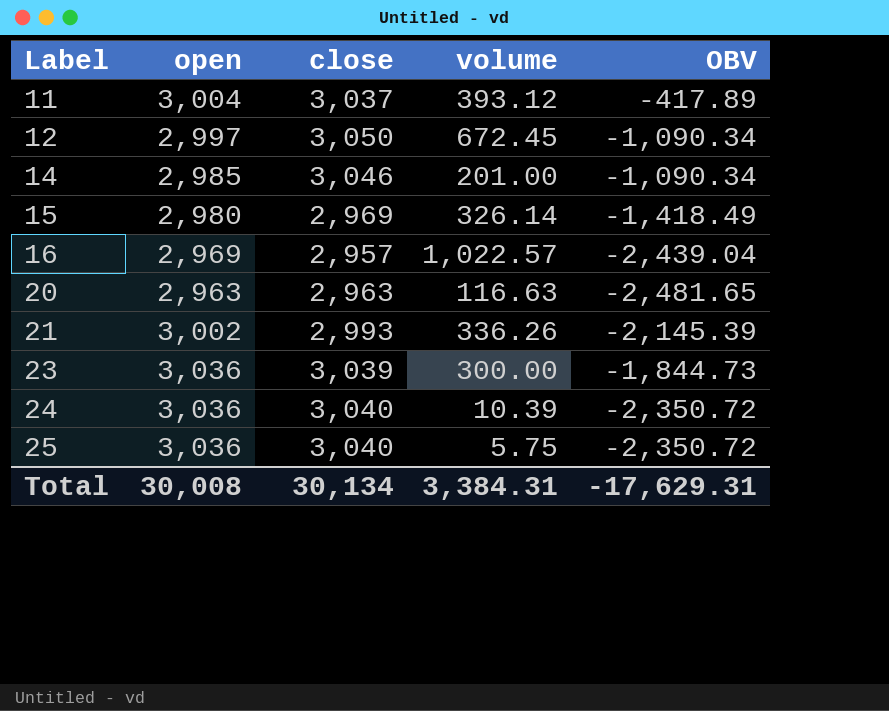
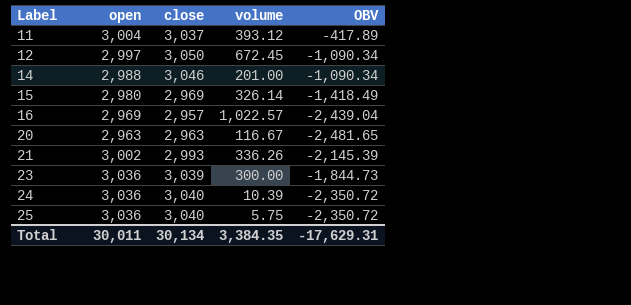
14 | open: 2,985 -> 2,988
20 | volume: 116.63 -> 116.67
Total | open: 30,008 -> 30,011
Total | volume: 3,384.31 -> 3,384.35

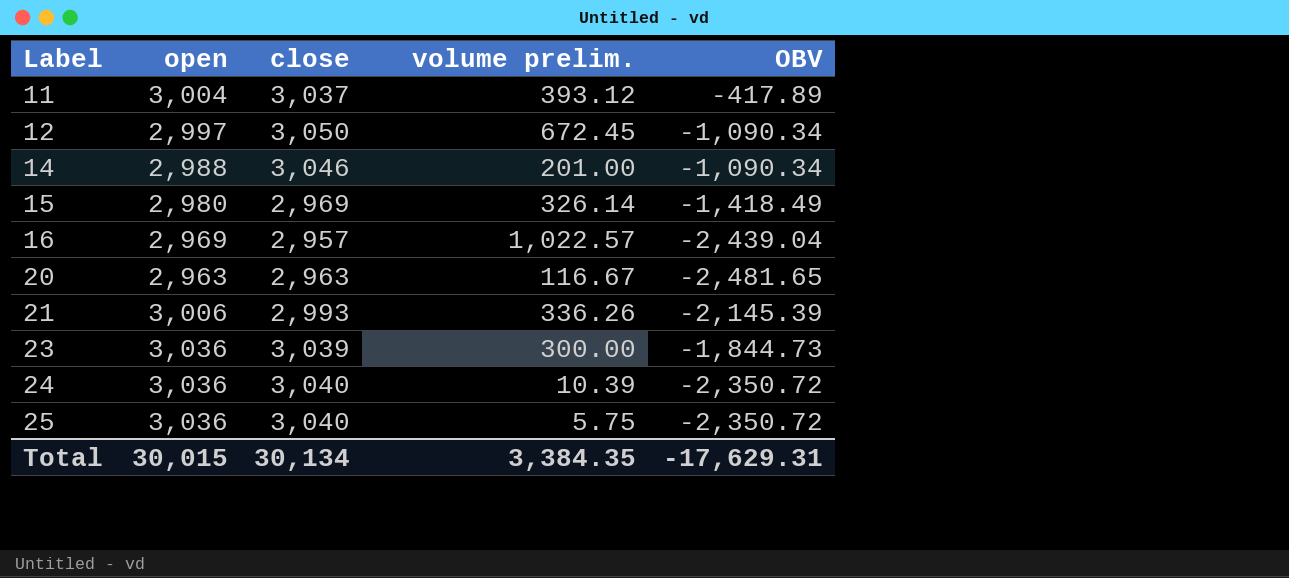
column name: volume -> volume prelim.
21 | open: 3,002 -> 3,006
Total | open: 30,011 -> 30,015

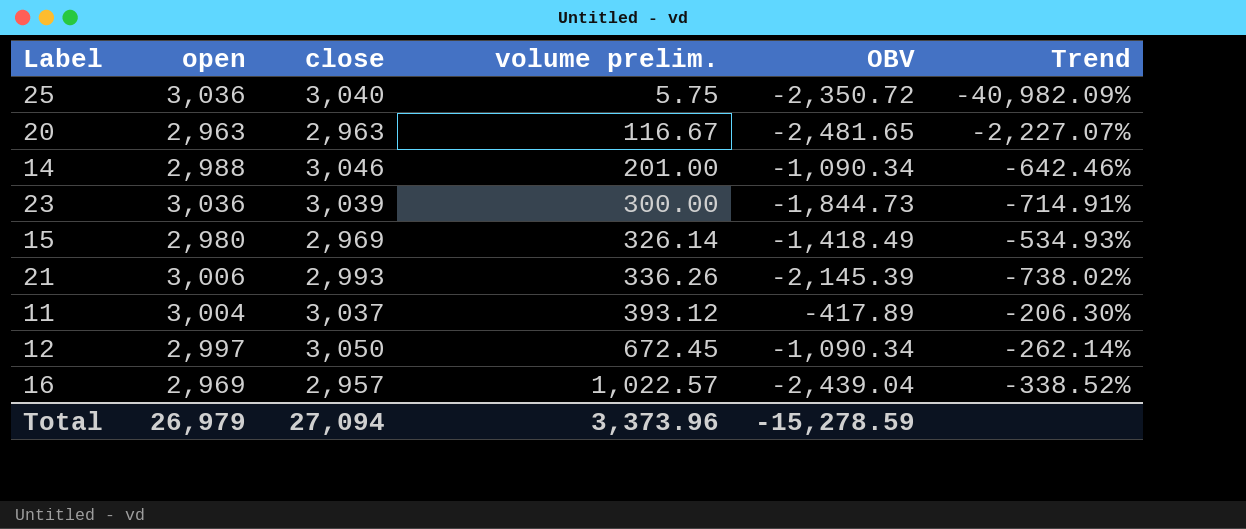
row order: Label ascending -> volume prelim. ascending
column Trend | formula: none -> ([OBV] - [volume prelim.]) / [volume prelim.]
row 24: 3,036 | 3,040 | 10.39 | -2,350.72 -> none
Total | open: 30,015 -> 26,979
Total | close: 30,134 -> 27,094
Total | volume prelim.: 3,384.35 -> 3,373.96
Total | OBV: -17,629.31 -> -15,278.59

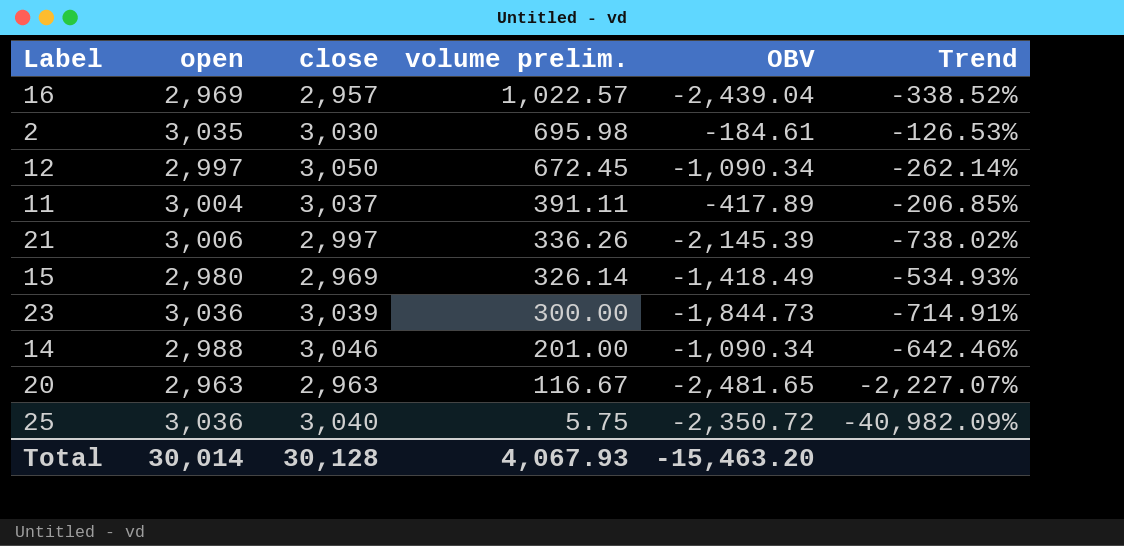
row order: volume prelim. ascending -> volume prelim. descending
row 2: none -> 3,035 | 3,030 | 695.98 | -184.61 | -126.53%
11 | volume prelim.: 393.12 -> 391.11
11 | Trend: -206.30% -> -206.85%
21 | close: 2,993 -> 2,997
Total | open: 26,979 -> 30,014
Total | close: 27,094 -> 30,128
Total | volume prelim.: 3,373.96 -> 4,067.93
Total | OBV: -15,278.59 -> -15,463.20

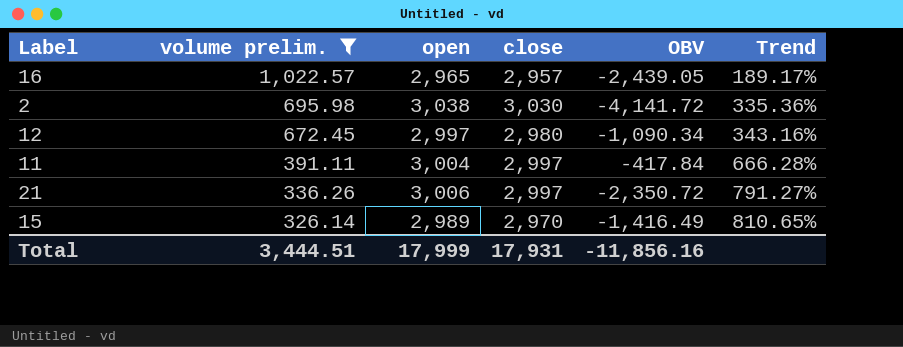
filter: none -> volume prelim. >= 326.14
column volume prelim. | position: 4 -> 2
column Trend | formula: ([OBV] - [volume prelim.]) / [volume prelim.] -> ([close] - [volume prelim.]) / [volume prelim.]
16 | open: 2,969 -> 2,965
16 | OBV: -2,439.04 -> -2,439.05
2 | open: 3,035 -> 3,038
2 | OBV: -184.61 -> -4,141.72
12 | close: 3,050 -> 2,980
11 | close: 3,037 -> 2,997
11 | OBV: -417.89 -> -417.84
21 | OBV: -2,145.39 -> -2,350.72
15 | open: 2,980 -> 2,989
15 | close: 2,969 -> 2,970
15 | OBV: -1,418.49 -> -1,416.49
Total | volume prelim.: 4,067.93 -> 3,444.51
Total | open: 30,014 -> 17,999
Total | close: 30,128 -> 17,931
Total | OBV: -15,463.20 -> -11,856.16

